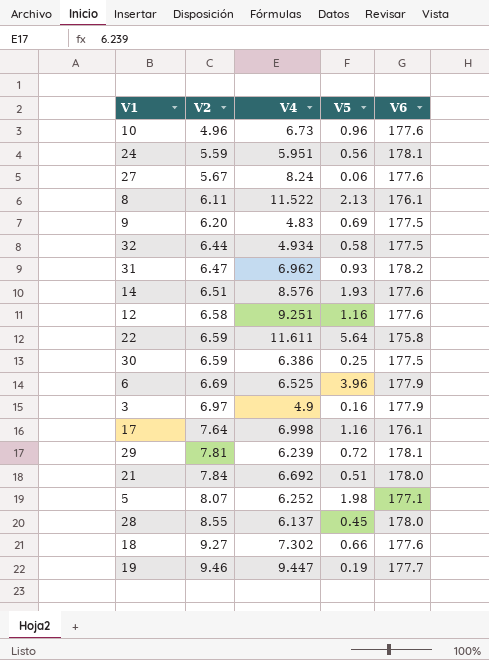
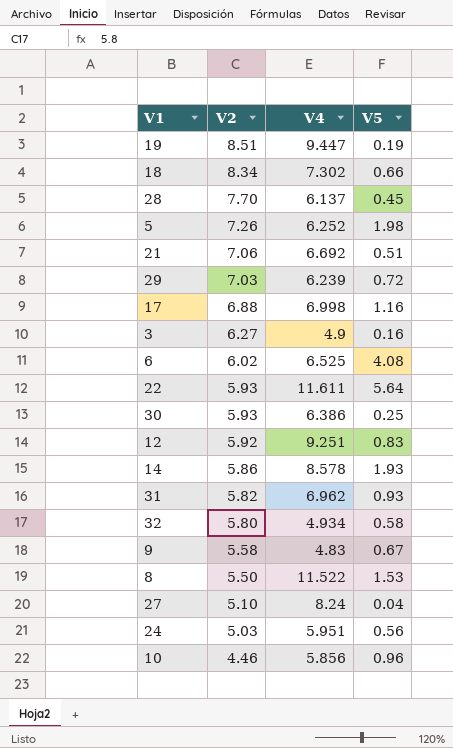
row order: V2 ascending -> V2 descending
column V6 | position: 5 -> none
19 | V2: 9.46 -> 8.51
18 | V2: 9.27 -> 8.34
28 | V2: 8.55 -> 7.70
5 | V2: 8.07 -> 7.26
21 | V2: 7.84 -> 7.06
29 | V2: 7.81 -> 7.03
17 | V2: 7.64 -> 6.88
3 | V2: 6.97 -> 6.27
6 | V2: 6.69 -> 6.02
6 | V5: 3.96 -> 4.08
22 | V2: 6.59 -> 5.93
30 | V2: 6.59 -> 5.93
12 | V2: 6.58 -> 5.92
12 | V5: 1.16 -> 0.83
14 | V2: 6.51 -> 5.86
14 | V4: 8.576 -> 8.578
31 | V2: 6.47 -> 5.82
32 | V2: 6.44 -> 5.80
9 | V2: 6.20 -> 5.58
9 | V5: 0.69 -> 0.67
8 | V2: 6.11 -> 5.50
8 | V5: 2.13 -> 1.53
27 | V2: 5.67 -> 5.10
27 | V5: 0.06 -> 0.04
24 | V2: 5.59 -> 5.03
10 | V2: 4.96 -> 4.46
10 | V4: 6.73 -> 5.856

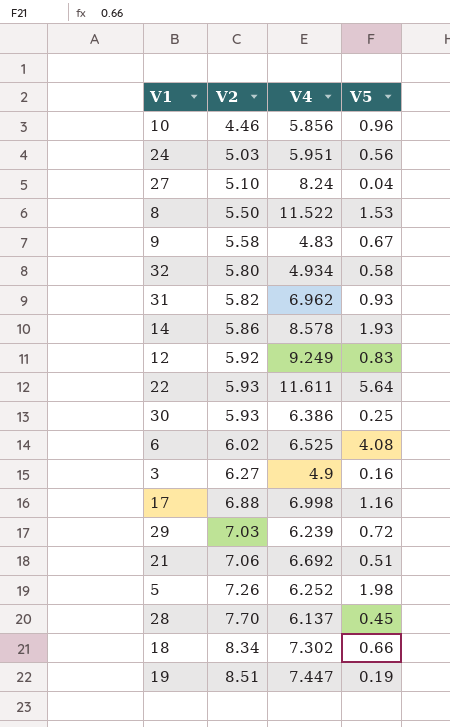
row order: V2 descending -> V2 ascending
12 | V4: 9.251 -> 9.249
19 | V4: 9.447 -> 7.447

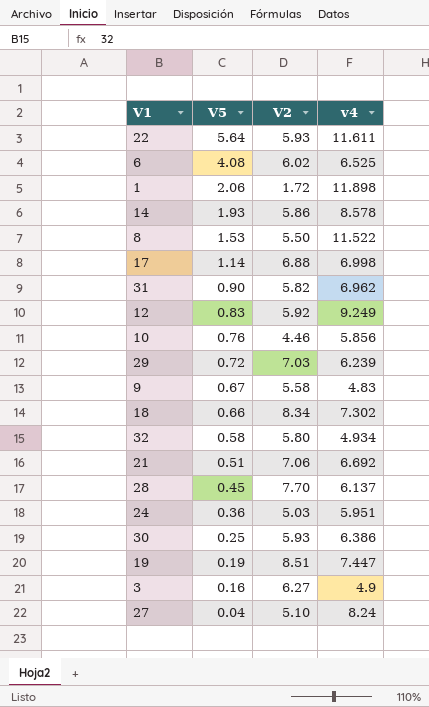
row order: V2 ascending -> V5 descending
column V5 | position: 4 -> 2
column name: V4 -> v4
row 5: 7.26 | 6.252 | 1.98 -> none
row 1: none -> 2.06 | 1.72 | 11.898
17 | V5: 1.16 -> 1.14
31 | V5: 0.93 -> 0.90
10 | V5: 0.96 -> 0.76
24 | V5: 0.56 -> 0.36

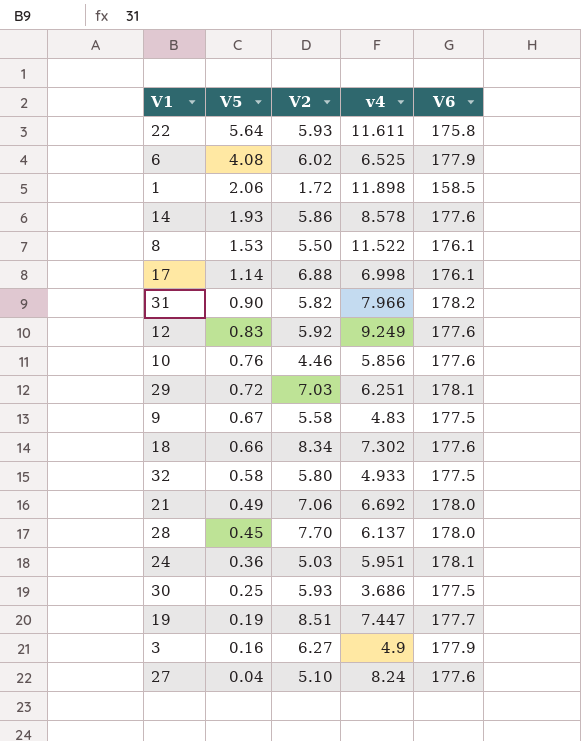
column V6 | position: none -> 5
31 | v4: 6.962 -> 7.966
29 | v4: 6.239 -> 6.251
32 | v4: 4.934 -> 4.933
21 | V5: 0.51 -> 0.49
30 | v4: 6.386 -> 3.686

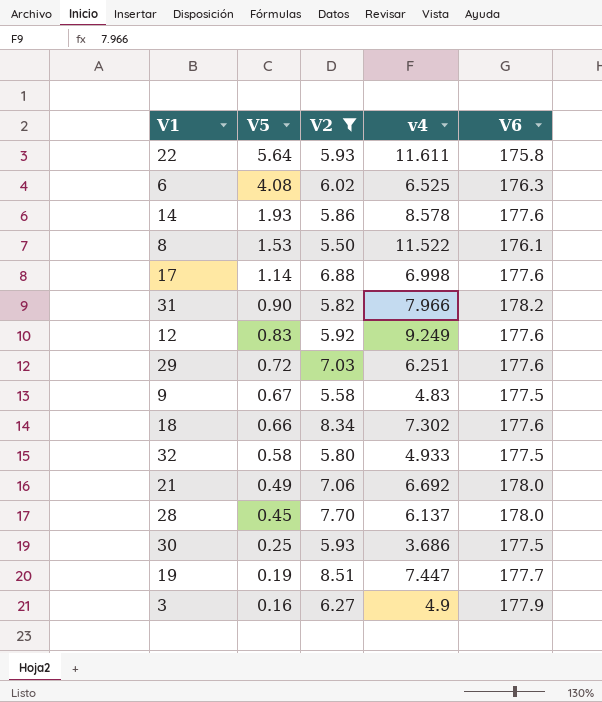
filter: none -> V2 >= 5.50
6 | V6: 177.9 -> 176.3
17 | V6: 176.1 -> 177.6
29 | V6: 178.1 -> 177.6

